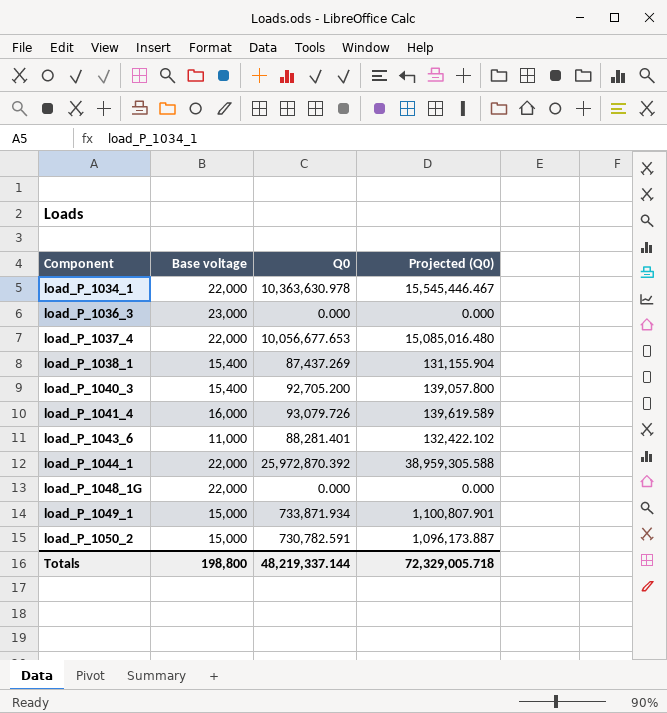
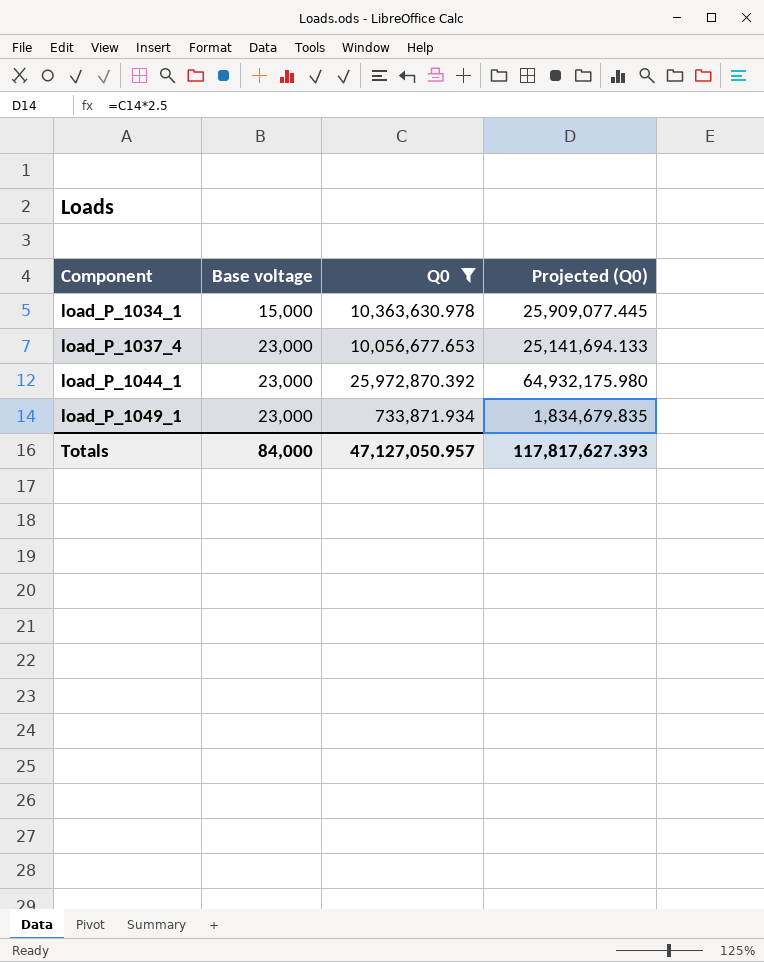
filter: none -> Q0 >= 733,871.934
column Projected (Q0) | formula: [Q0] * 1.5 -> [Q0] * 2.5
load_P_1034_1 | Base voltage: 22,000 -> 15,000
load_P_1037_4 | Base voltage: 22,000 -> 23,000
load_P_1044_1 | Base voltage: 22,000 -> 23,000
load_P_1049_1 | Base voltage: 15,000 -> 23,000
Totals | Base voltage: 198,800 -> 84,000
Totals | Q0: 48,219,337.144 -> 47,127,050.957
Totals | Projected (Q0): 72,329,005.718 -> 117,817,627.393

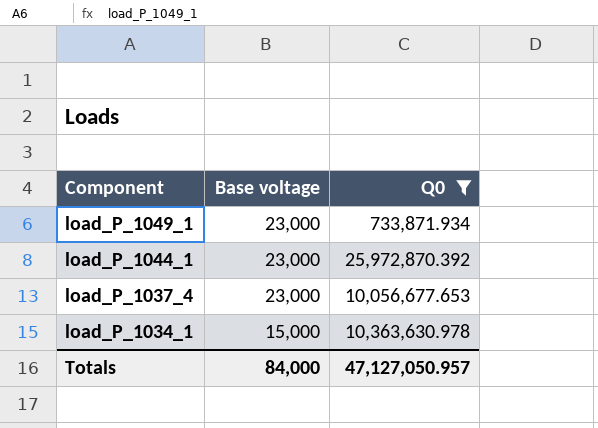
row order: Component ascending -> Component descending
column Projected (Q0) | formula: [Q0] * 2.5 -> none

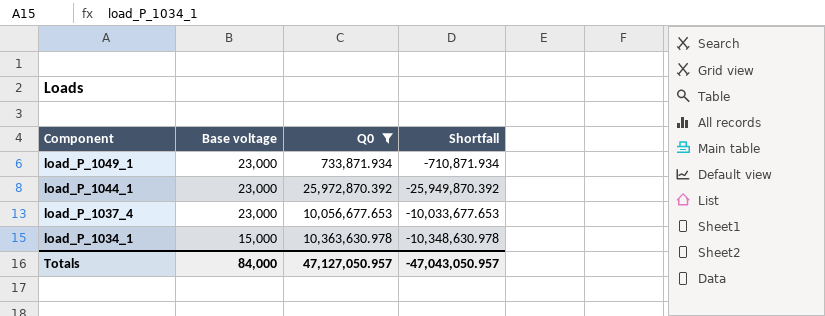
column Shortfall | formula: none -> [Base voltage] - [Q0]

